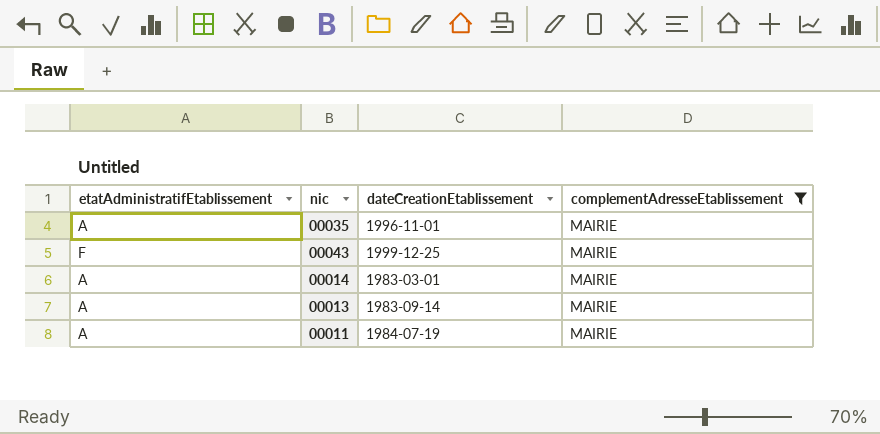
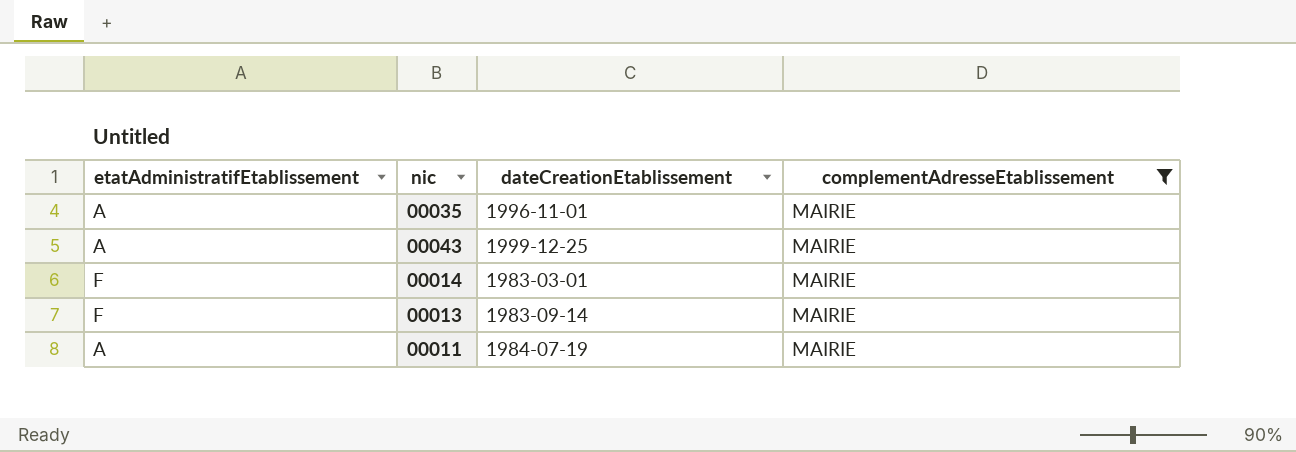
00043 | etatAdministratifEtablissement: F -> A
00014 | etatAdministratifEtablissement: A -> F
00013 | etatAdministratifEtablissement: A -> F

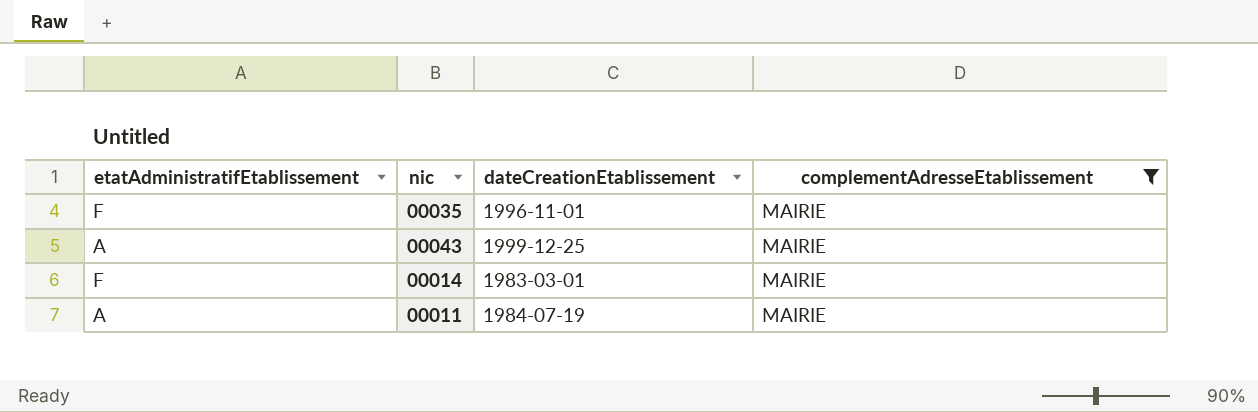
row 00013: F | 1983-09-14 | MAIRIE -> none
00035 | etatAdministratifEtablissement: A -> F

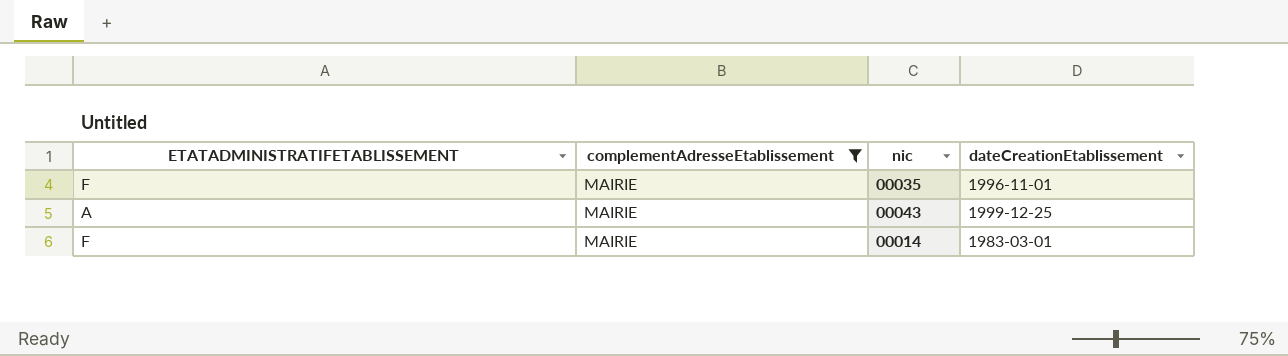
column name: etatAdministratifEtablissement -> ETATADMINISTRATIFETABLISSEMENT
column complementAdresseEtablissement | position: 4 -> 2
row 00011: A | 1984-07-19 | MAIRIE -> none

